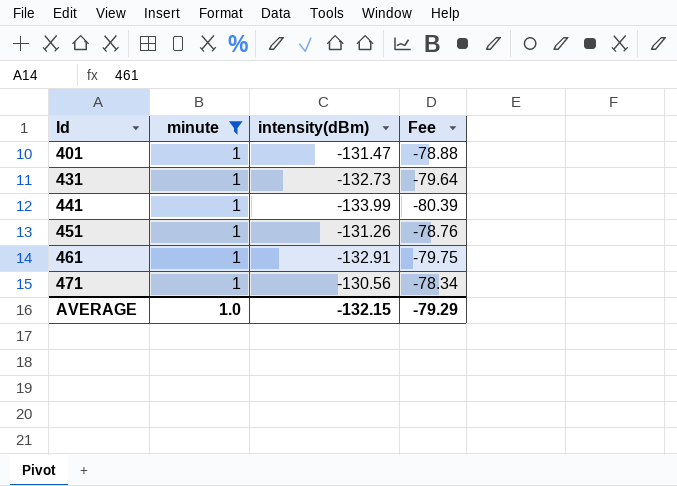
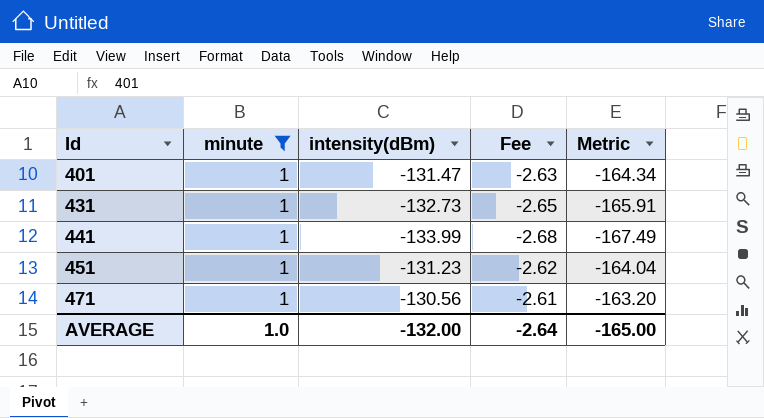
column Fee | formula: [intensity(dBm)] * 0.6 -> [intensity(dBm)] * 0.02
column Metric | formula: none -> [intensity(dBm)] * 1.25
row 461: 1 | -132.91 | -79.75 -> none
451 | intensity(dBm): -131.26 -> -131.23
AVERAGE | intensity(dBm): -132.15 -> -132.00
AVERAGE | Fee: -79.29 -> -2.64

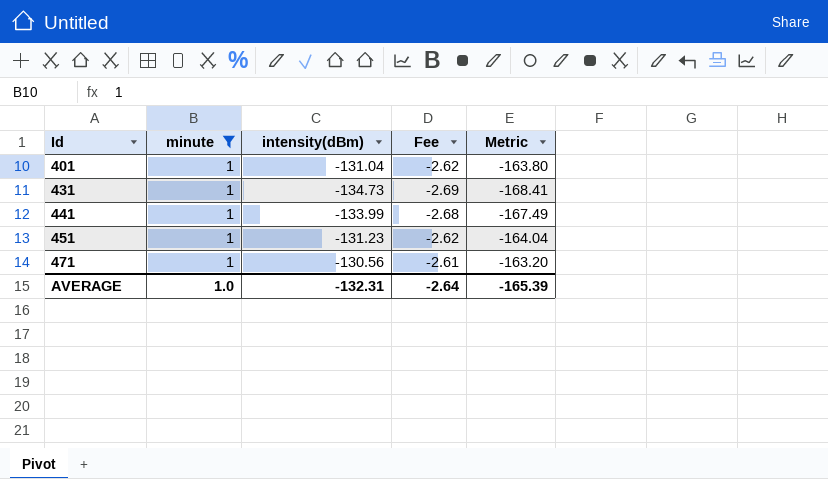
401 | intensity(dBm): -131.47 -> -131.04
401 | Fee: -2.63 -> -2.62
401 | Metric: -164.34 -> -163.80
431 | intensity(dBm): -132.73 -> -134.73
431 | Fee: -2.65 -> -2.69
431 | Metric: -165.91 -> -168.41
AVERAGE | intensity(dBm): -132.00 -> -132.31
AVERAGE | Metric: -165.00 -> -165.39

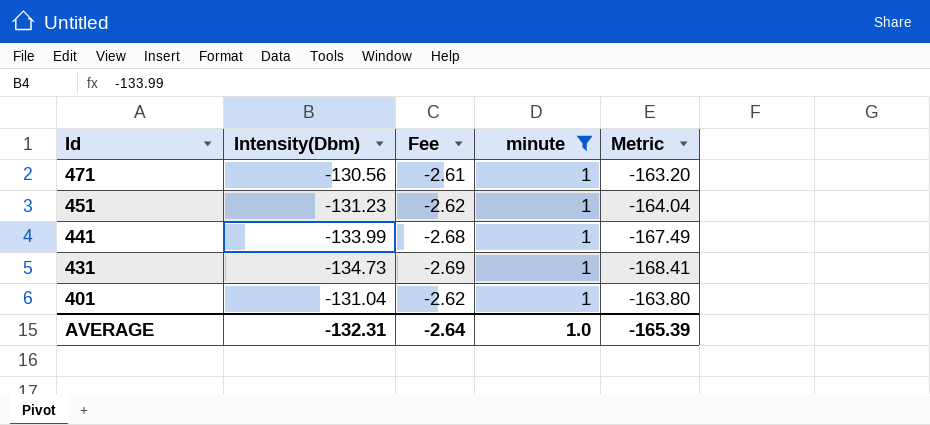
row order: Id ascending -> Id descending
column name: intensity(dBm) -> Intensity(Dbm)
column minute | position: 2 -> 4

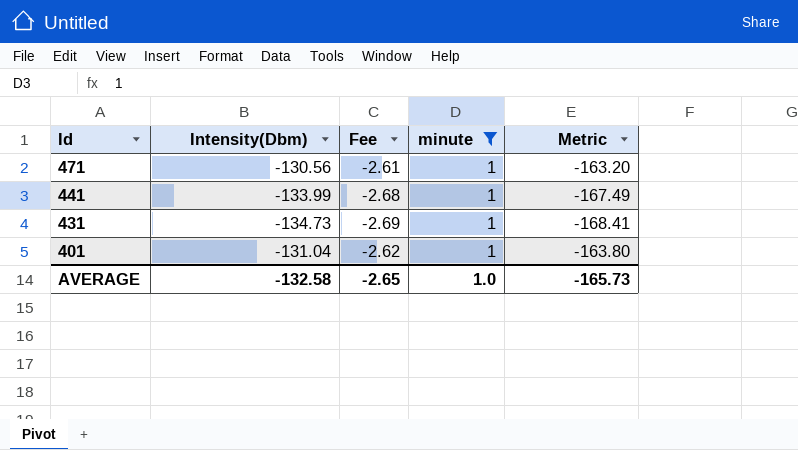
row 451: -131.23 | -2.62 | 1 | -164.04 -> none
AVERAGE | Intensity(Dbm): -132.31 -> -132.58
AVERAGE | Fee: -2.64 -> -2.65
AVERAGE | Metric: -165.39 -> -165.73

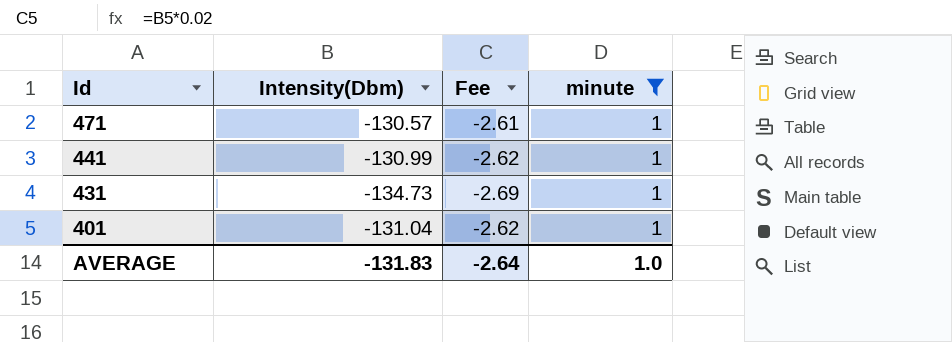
column Metric | formula: [Intensity(Dbm)] * 1.25 -> none
471 | Intensity(Dbm): -130.56 -> -130.57
441 | Intensity(Dbm): -133.99 -> -130.99
441 | Fee: -2.68 -> -2.62
AVERAGE | Intensity(Dbm): -132.58 -> -131.83
AVERAGE | Fee: -2.65 -> -2.64

